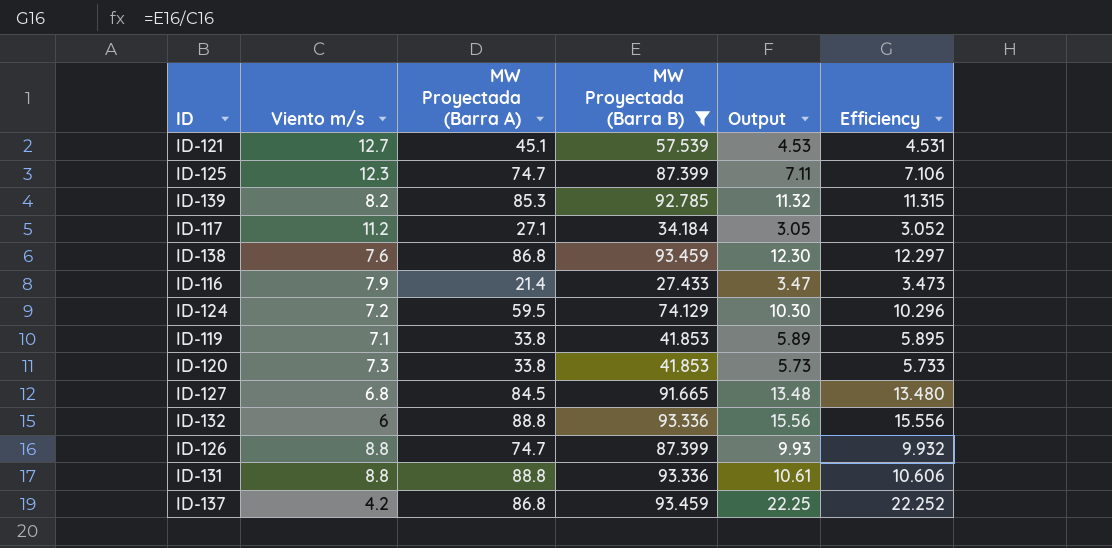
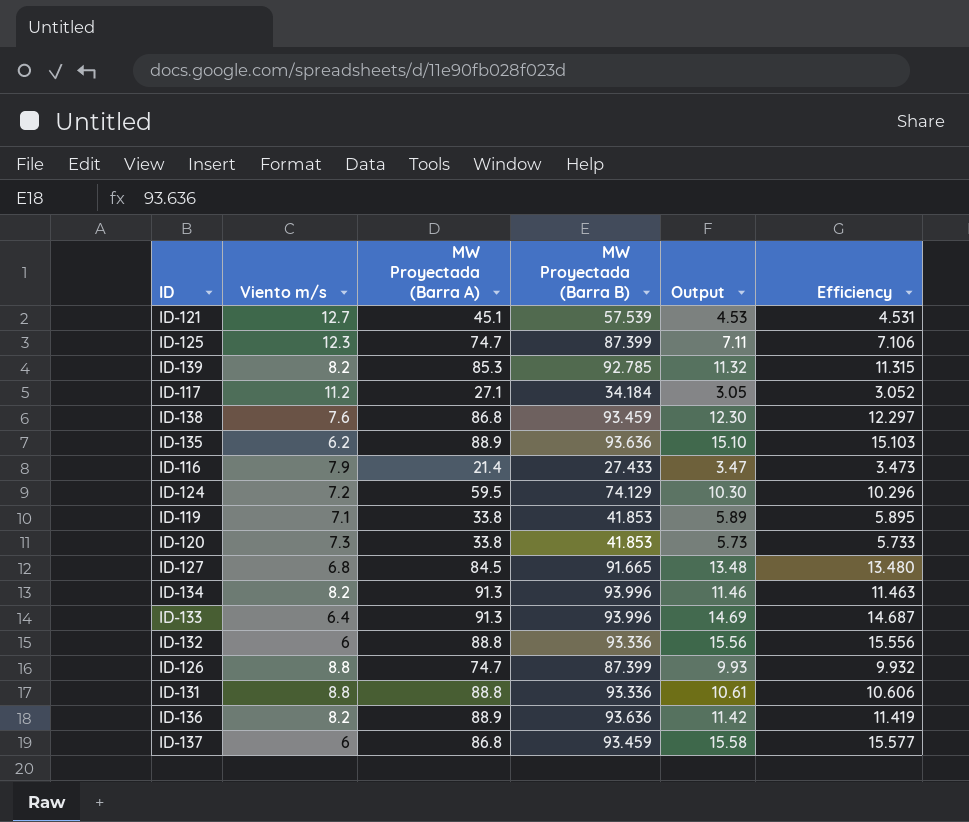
filter: MW Proyectada (Barra B) <= 93.459 -> none
ID-137 | Viento m/s: 4.2 -> 6
ID-137 | Output: 22.25 -> 15.58
ID-137 | Efficiency: 22.252 -> 15.577

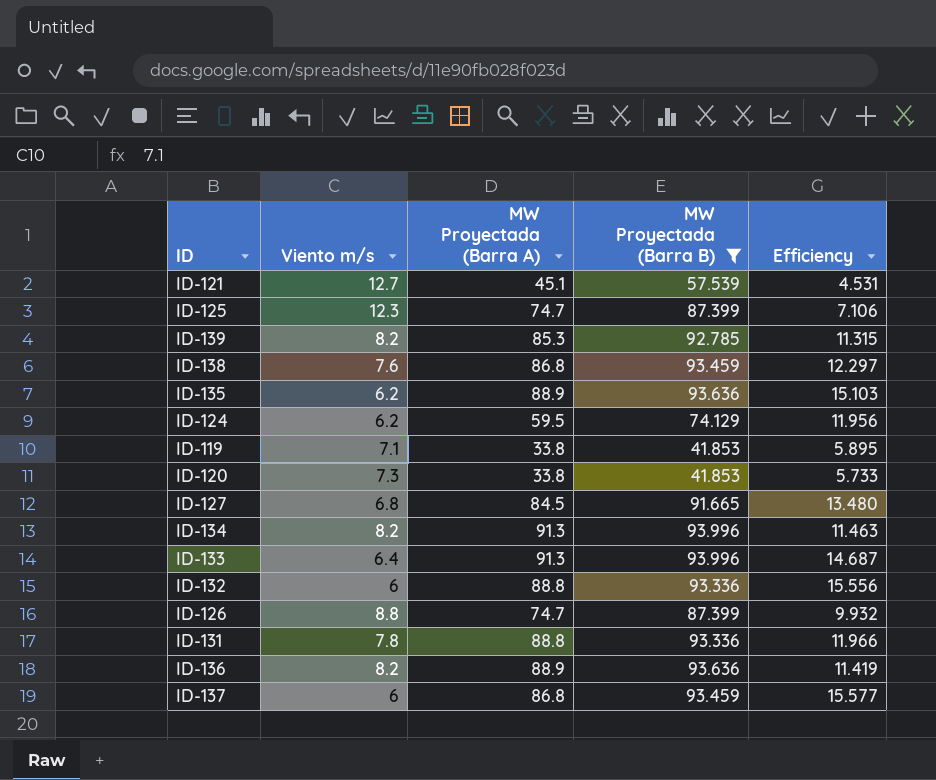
filter: none -> MW Proyectada (Barra B) >= 41.853
column Output | formula: [MW Proyectada (Barra B)] / [Viento m/s] -> none
ID-124 | Viento m/s: 7.2 -> 6.2
ID-124 | Efficiency: 10.296 -> 11.956
ID-131 | Viento m/s: 8.8 -> 7.8
ID-131 | Efficiency: 10.606 -> 11.966

